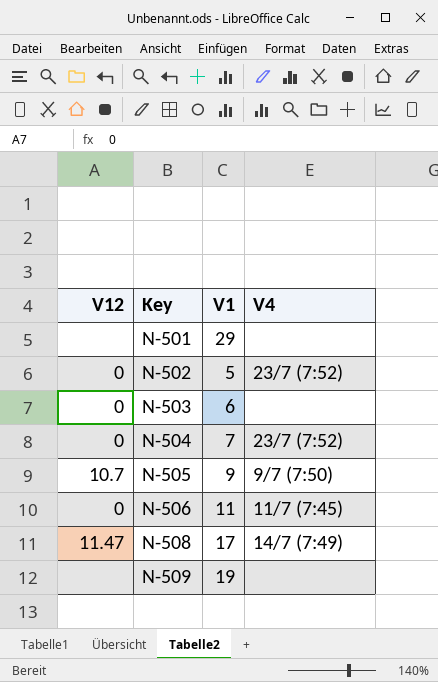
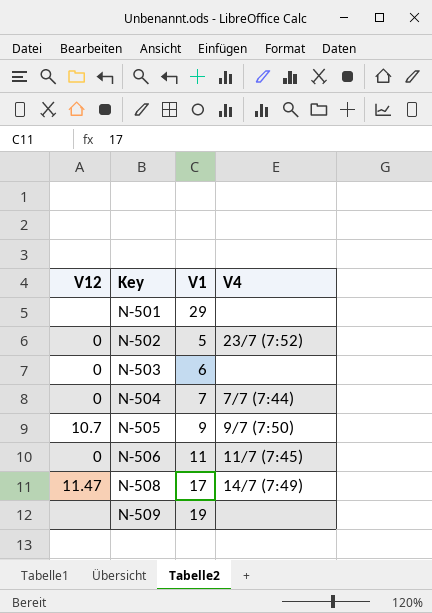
N-504 | V4: 23/7 (7:52) -> 7/7 (7:44)

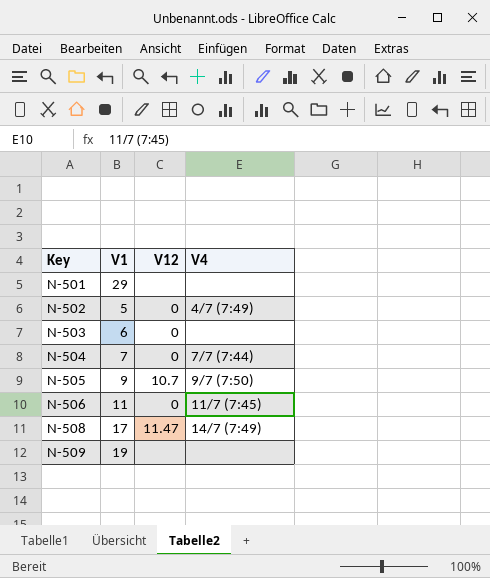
column V12 | position: 1 -> 3
N-502 | V4: 23/7 (7:52) -> 4/7 (7:49)

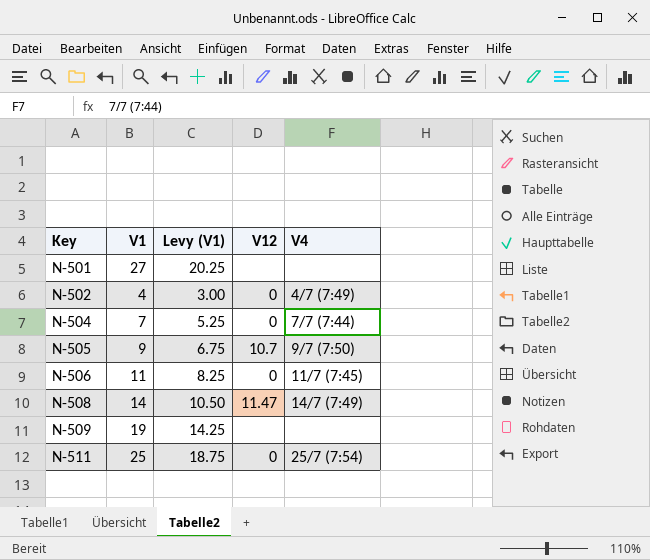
column Levy (V1) | formula: none -> [V1] * 0.75
row N-503: 6 | 0 | none -> none
N-501 | V1: 29 -> 27
N-502 | V1: 5 -> 4
N-508 | V1: 17 -> 14
row N-511: none -> 25 | 18.75 | 0 | 25/7 (7:54)

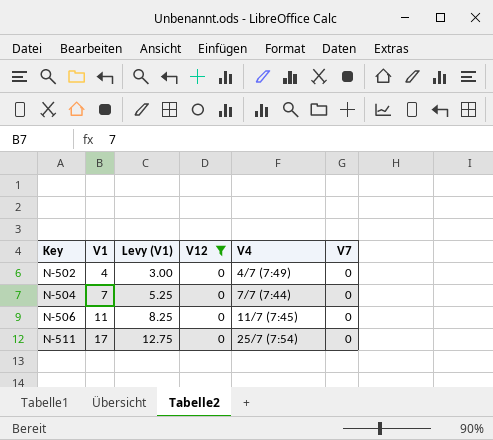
filter: none -> V12 = 0
column V7 | position: none -> 6
N-511 | V1: 25 -> 17
N-511 | Levy (V1): 18.75 -> 12.75

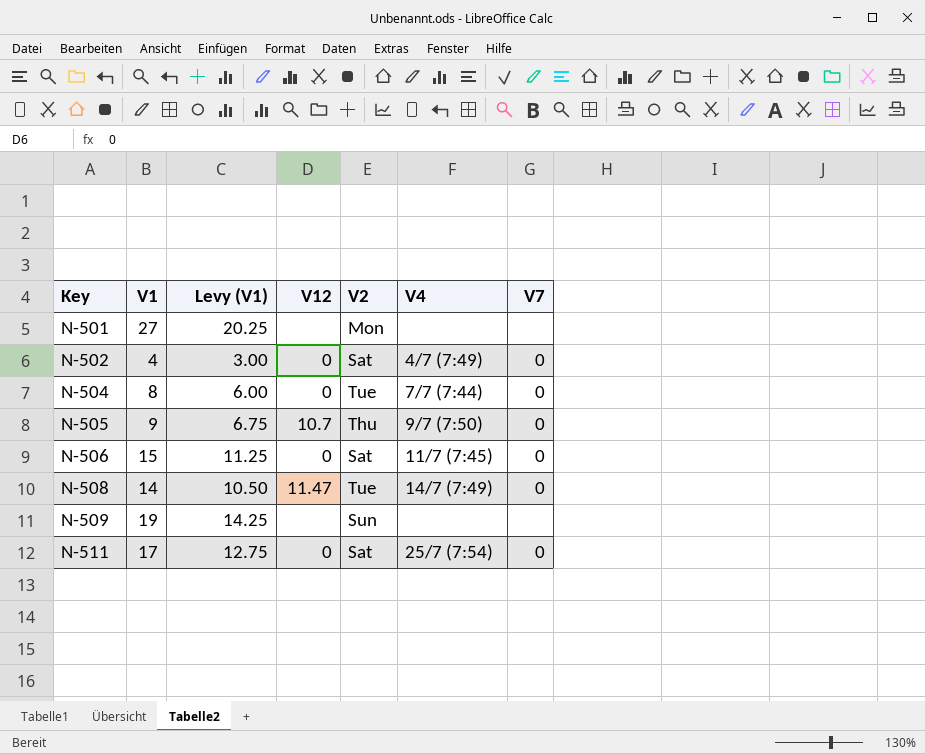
filter: V12 = 0 -> none
column V2 | position: none -> 5
N-504 | V1: 7 -> 8
N-504 | Levy (V1): 5.25 -> 6.00
N-506 | V1: 11 -> 15
N-506 | Levy (V1): 8.25 -> 11.25

